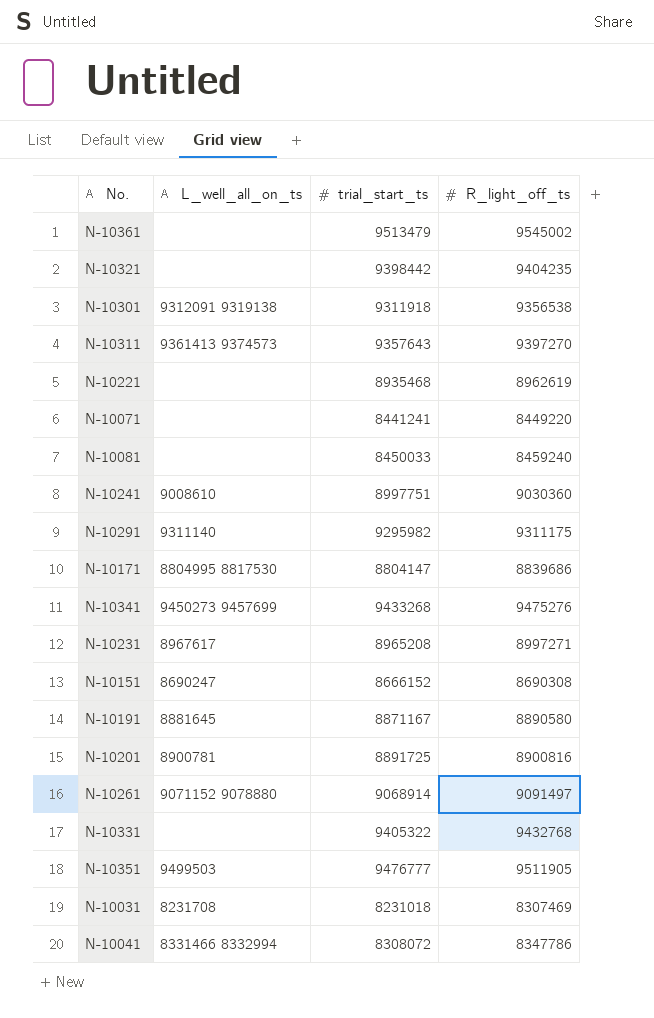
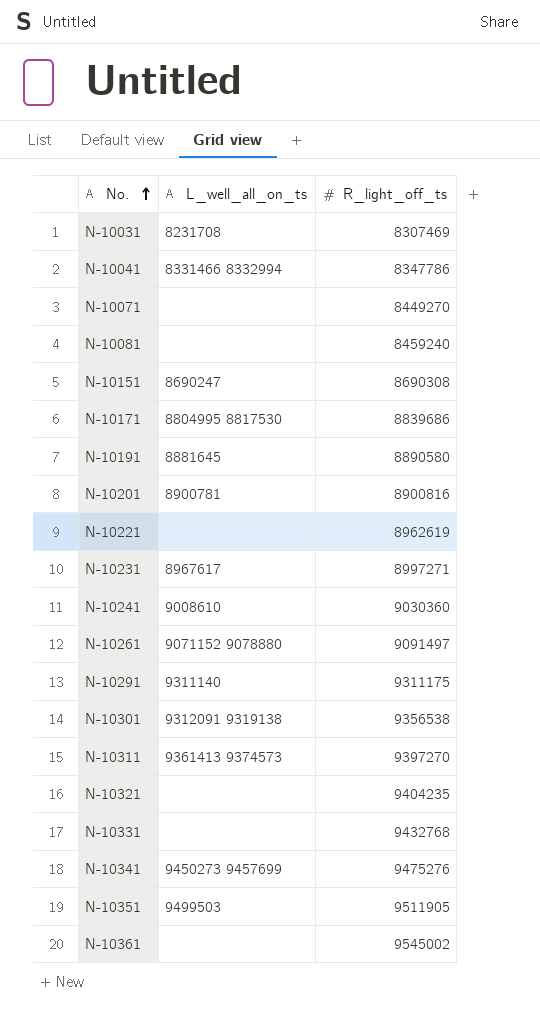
row order: none -> No. ascending
column trial_start_ts | position: 3 -> none
N-10071 | R_light_off_ts: 8449220 -> 8449270

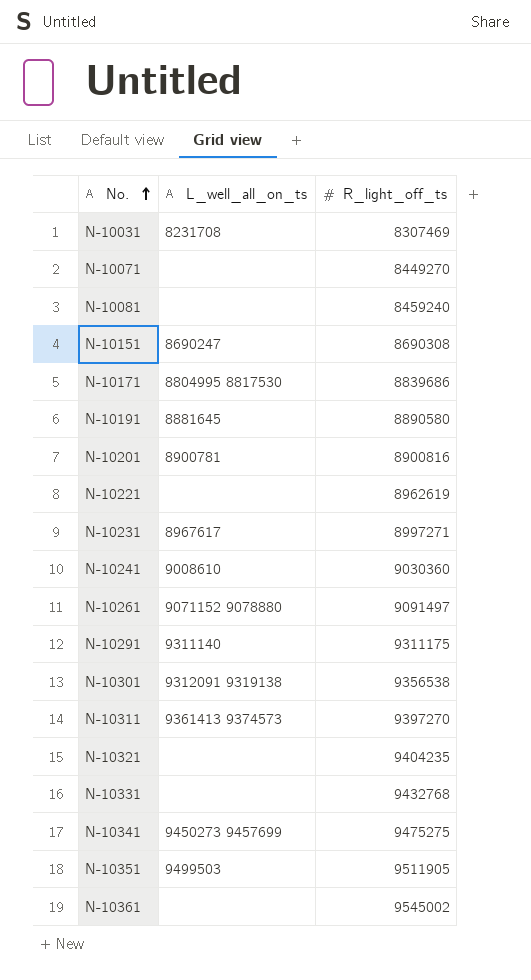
row N-10041: 8331466 8332994 | 8347786 -> none
N-10341 | R_light_off_ts: 9475276 -> 9475275

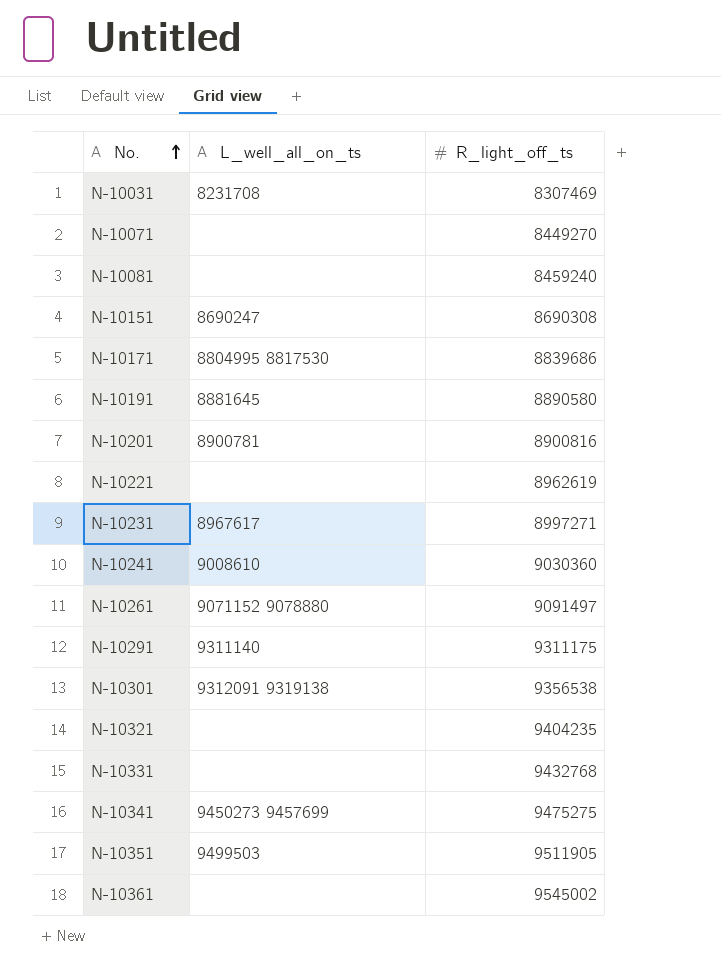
row N-10311: 9361413 9374573 | 9397270 -> none

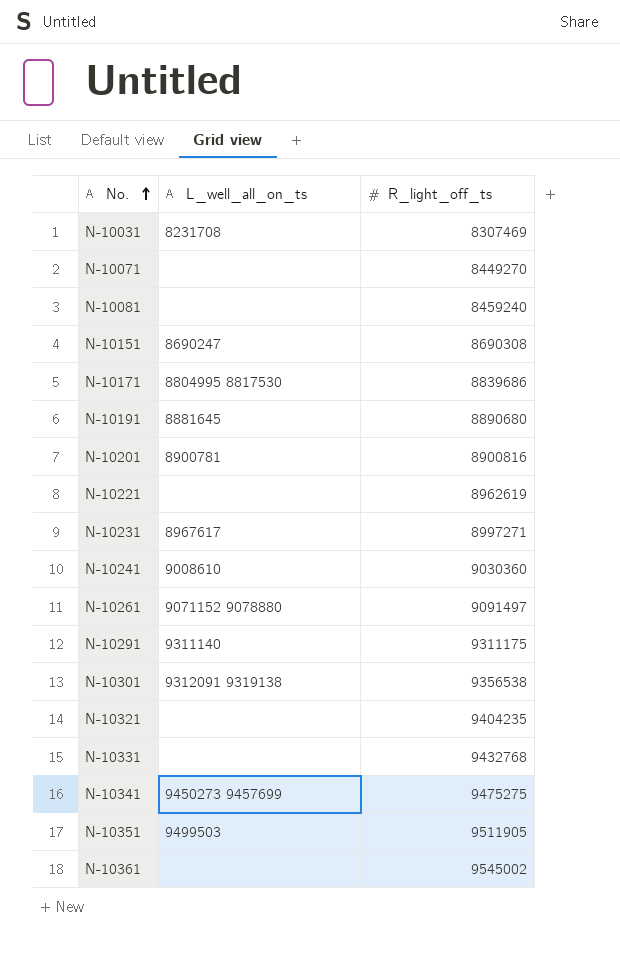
N-10191 | R_light_off_ts: 8890580 -> 8890680

